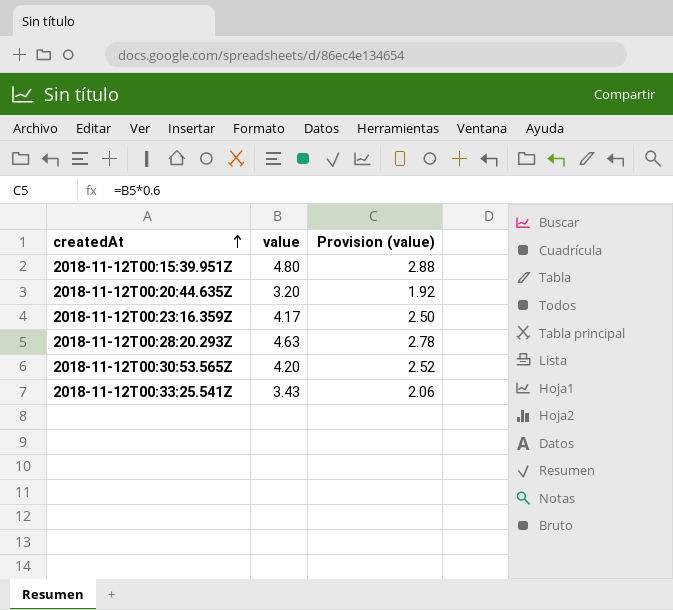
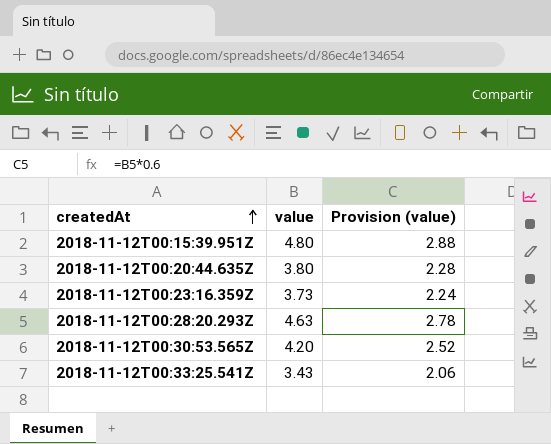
2018-11-12T00:20:44.635Z | value: 3.20 -> 3.80
2018-11-12T00:20:44.635Z | Provision (value): 1.92 -> 2.28
2018-11-12T00:23:16.359Z | value: 4.17 -> 3.73
2018-11-12T00:23:16.359Z | Provision (value): 2.50 -> 2.24

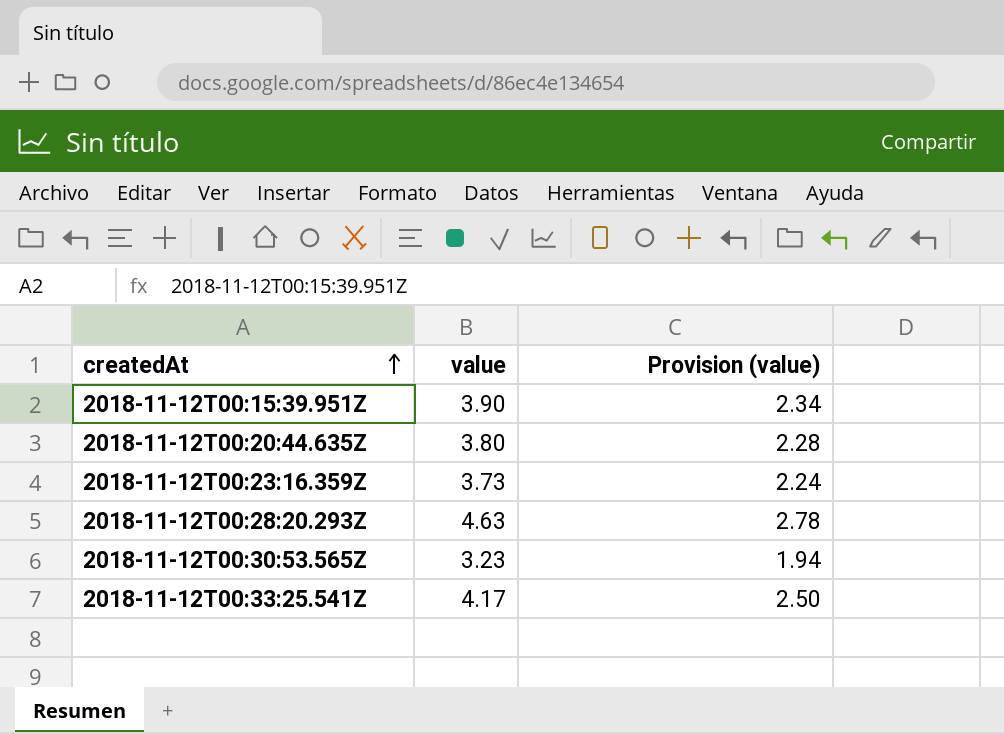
2018-11-12T00:15:39.951Z | value: 4.80 -> 3.90
2018-11-12T00:15:39.951Z | Provision (value): 2.88 -> 2.34
2018-11-12T00:30:53.565Z | value: 4.20 -> 3.23
2018-11-12T00:30:53.565Z | Provision (value): 2.52 -> 1.94
2018-11-12T00:33:25.541Z | value: 3.43 -> 4.17
2018-11-12T00:33:25.541Z | Provision (value): 2.06 -> 2.50

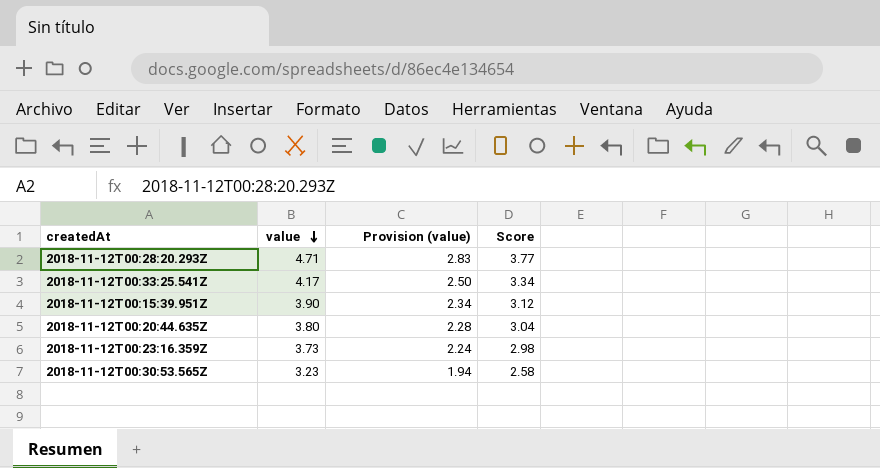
row order: createdAt ascending -> value descending
column Score | formula: none -> [value] * 0.8
2018-11-12T00:28:20.293Z | value: 4.63 -> 4.71
2018-11-12T00:28:20.293Z | Provision (value): 2.78 -> 2.83

